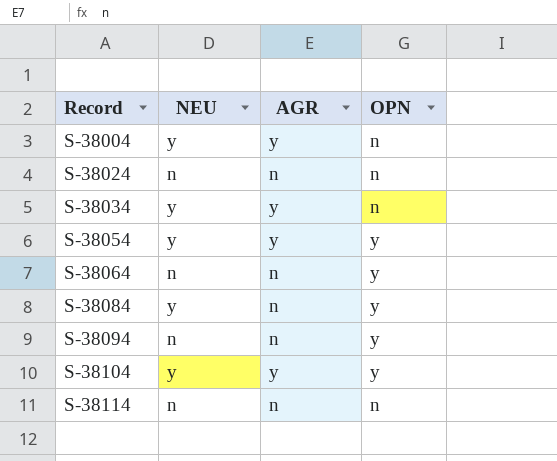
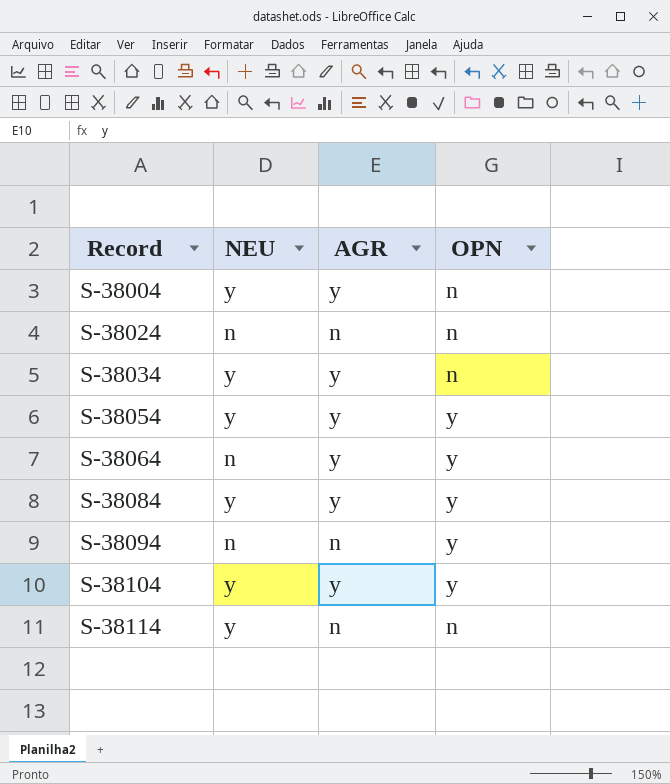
S-38064 | AGR: n -> y
S-38084 | AGR: n -> y
S-38114 | NEU: n -> y

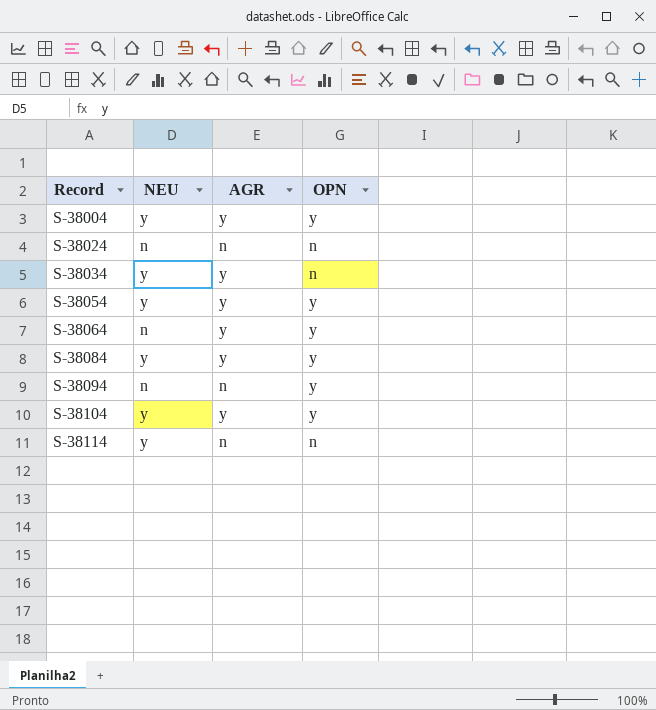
S-38004 | OPN: n -> y

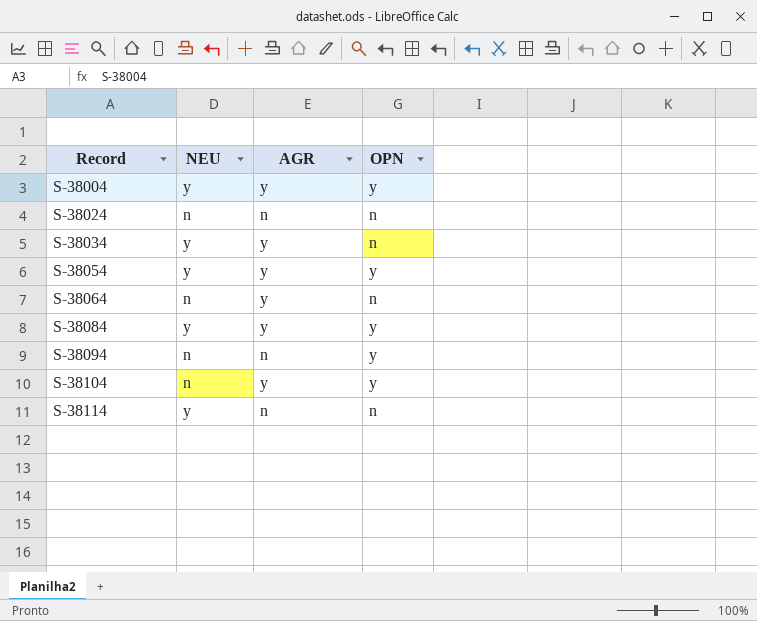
S-38064 | OPN: y -> n
S-38104 | NEU: y -> n

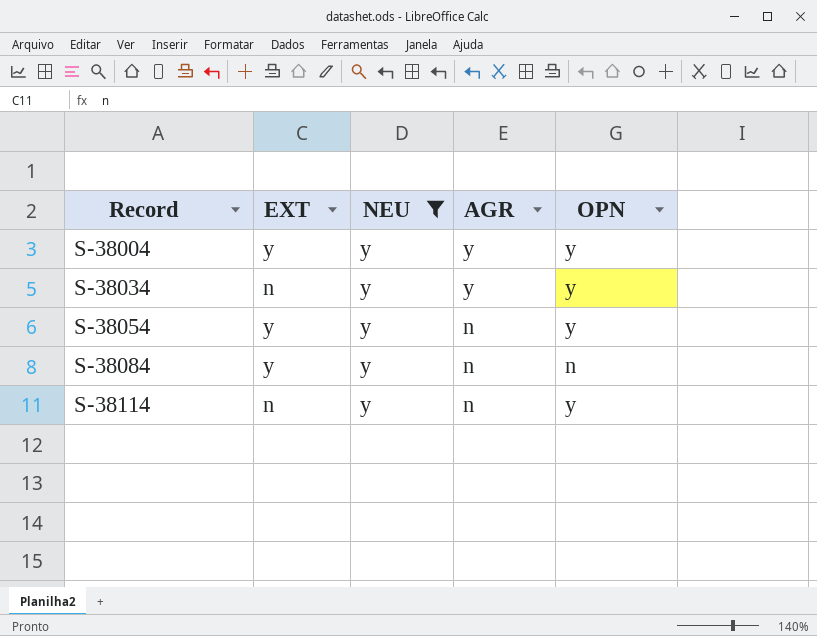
filter: none -> NEU = y
column EXT | position: none -> 2
S-38034 | OPN: n -> y
S-38054 | AGR: y -> n
S-38084 | AGR: y -> n
S-38084 | OPN: y -> n
S-38114 | OPN: n -> y

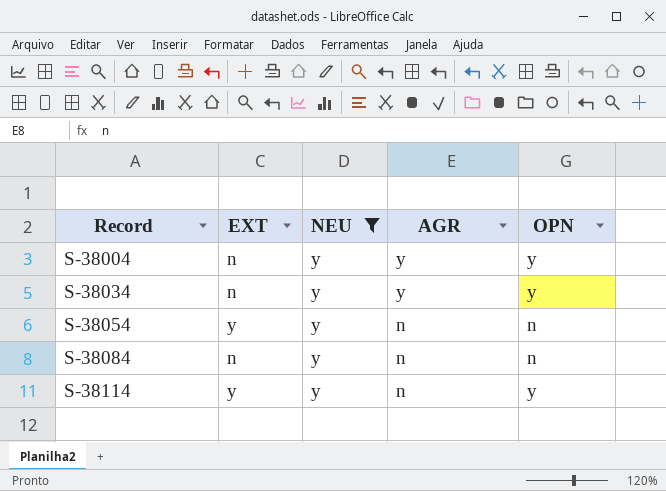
S-38004 | EXT: y -> n
S-38054 | OPN: y -> n
S-38084 | EXT: y -> n
S-38114 | EXT: n -> y

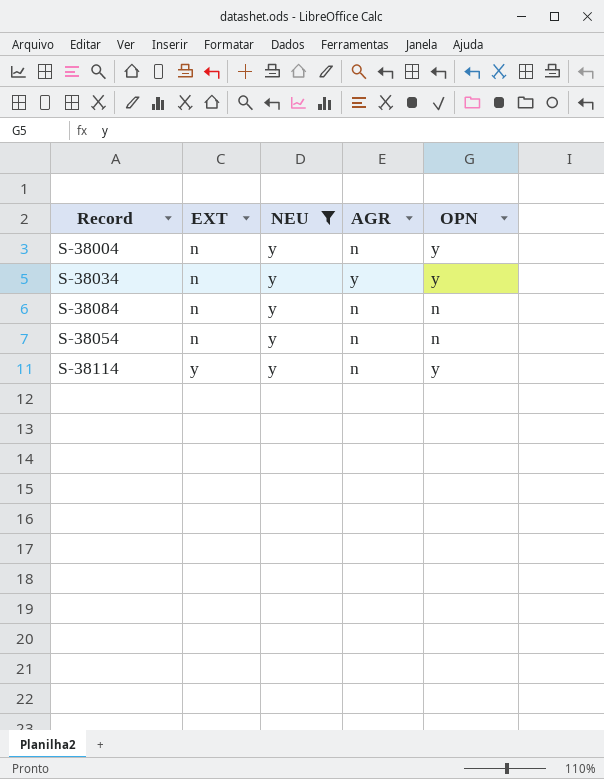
row order: Record ascending -> EXT ascending
S-38004 | AGR: y -> n
S-38054 | EXT: y -> n

